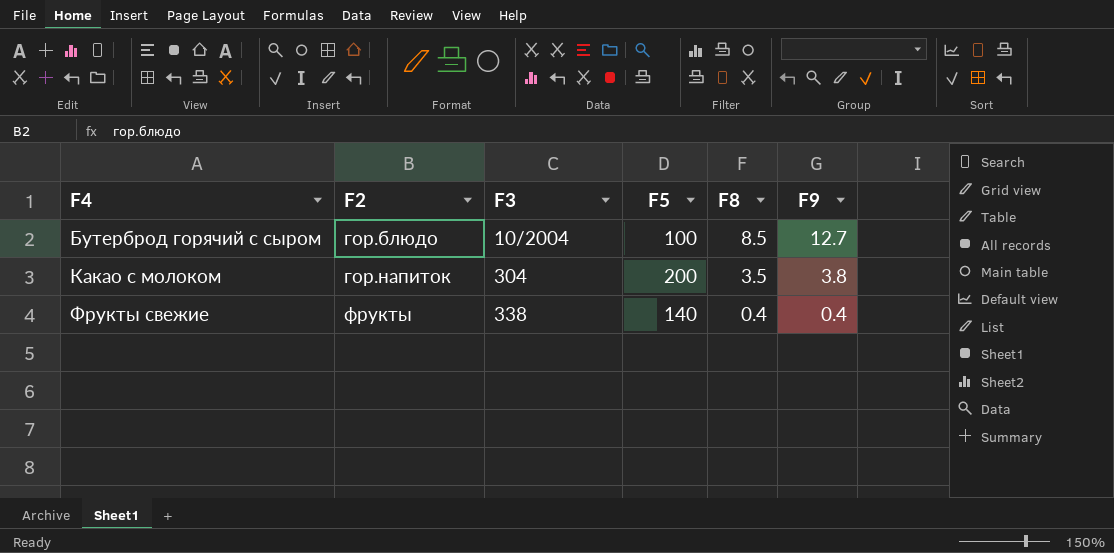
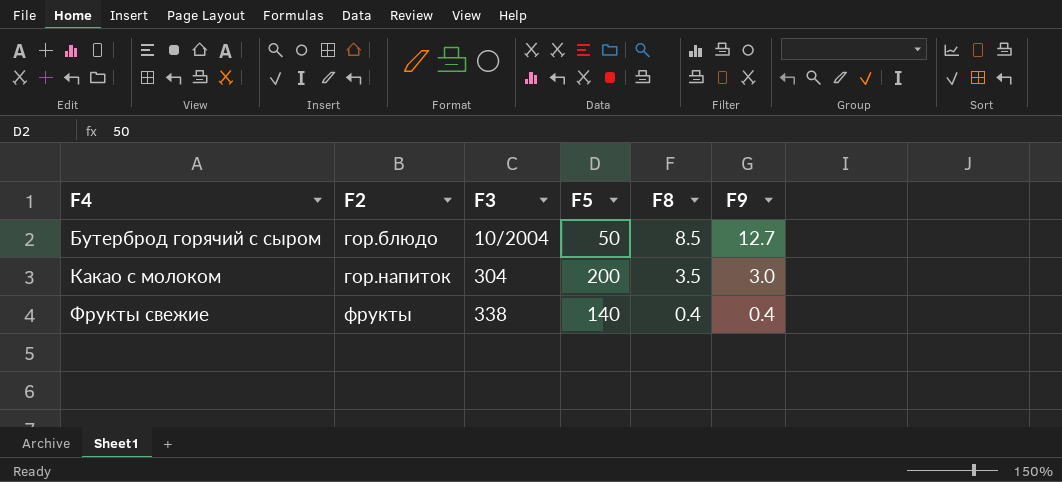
Бутерброд горячий с сыром | F5: 100 -> 50
Какао с молоком | F9: 3.8 -> 3.0

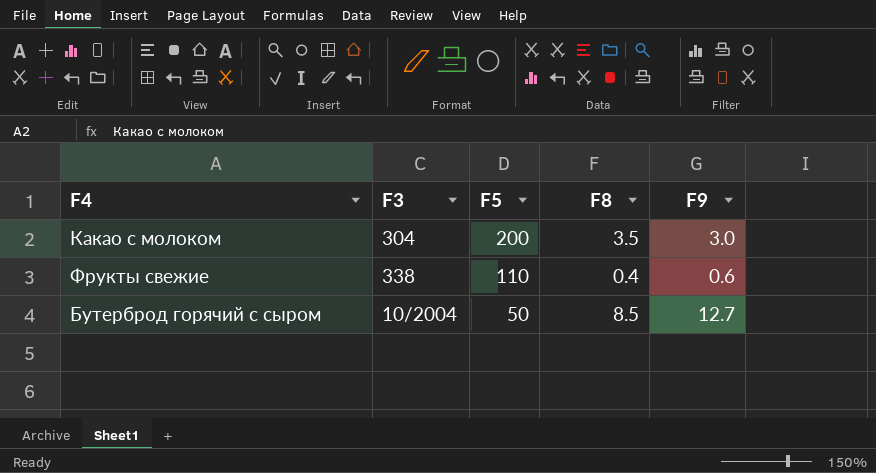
row order: F4 ascending -> F5 descending
column F2 | position: 2 -> none
Фрукты свежие | F5: 140 -> 110
Фрукты свежие | F9: 0.4 -> 0.6

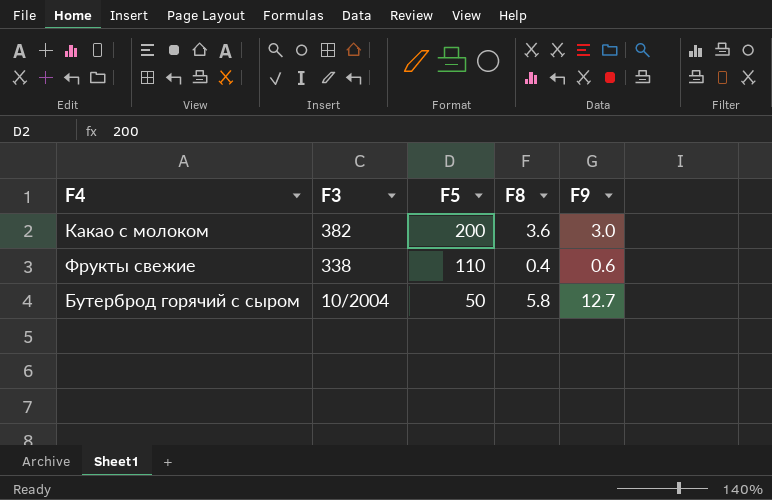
Какао с молоком | F3: 304 -> 382
Какао с молоком | F8: 3.5 -> 3.6
Бутерброд горячий с сыром | F8: 8.5 -> 5.8

